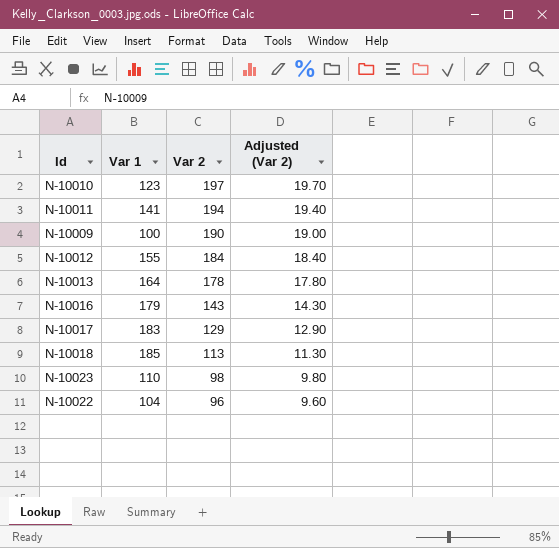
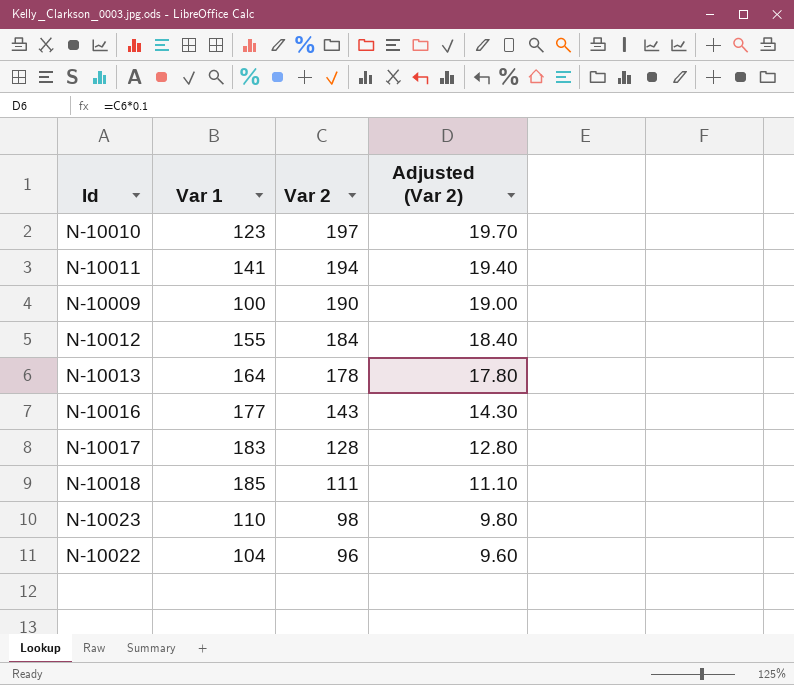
N-10016 | Var 1: 179 -> 177
N-10017 | Var 2: 129 -> 128
N-10017 | Adjusted (Var 2): 12.90 -> 12.80
N-10018 | Var 2: 113 -> 111
N-10018 | Adjusted (Var 2): 11.30 -> 11.10

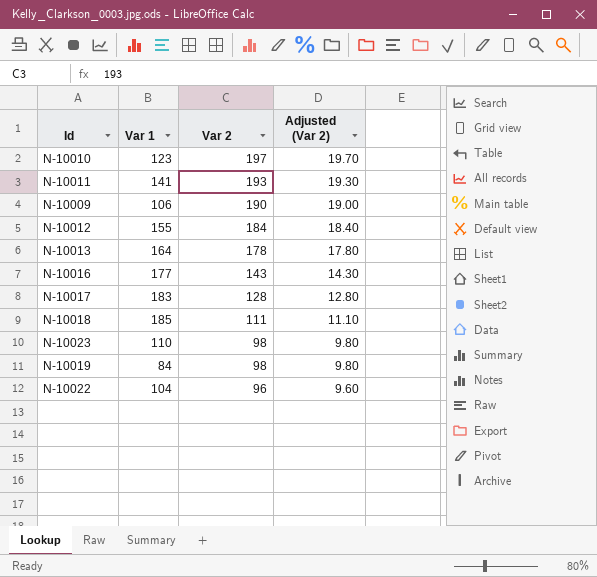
N-10011 | Var 2: 194 -> 193
N-10011 | Adjusted (Var 2): 19.40 -> 19.30
N-10009 | Var 1: 100 -> 106
row N-10019: none -> 84 | 98 | 9.80

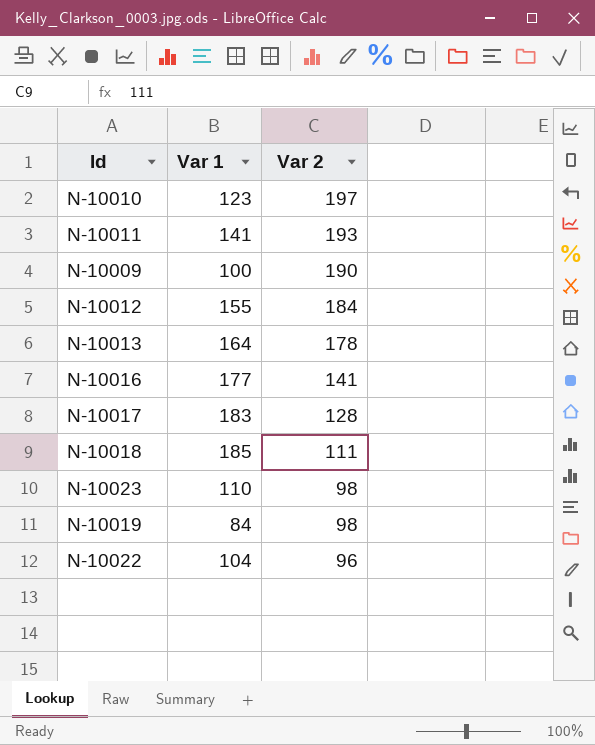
column Adjusted (Var 2) | formula: [Var 2] * 0.1 -> none
N-10009 | Var 1: 106 -> 100
N-10016 | Var 2: 143 -> 141

